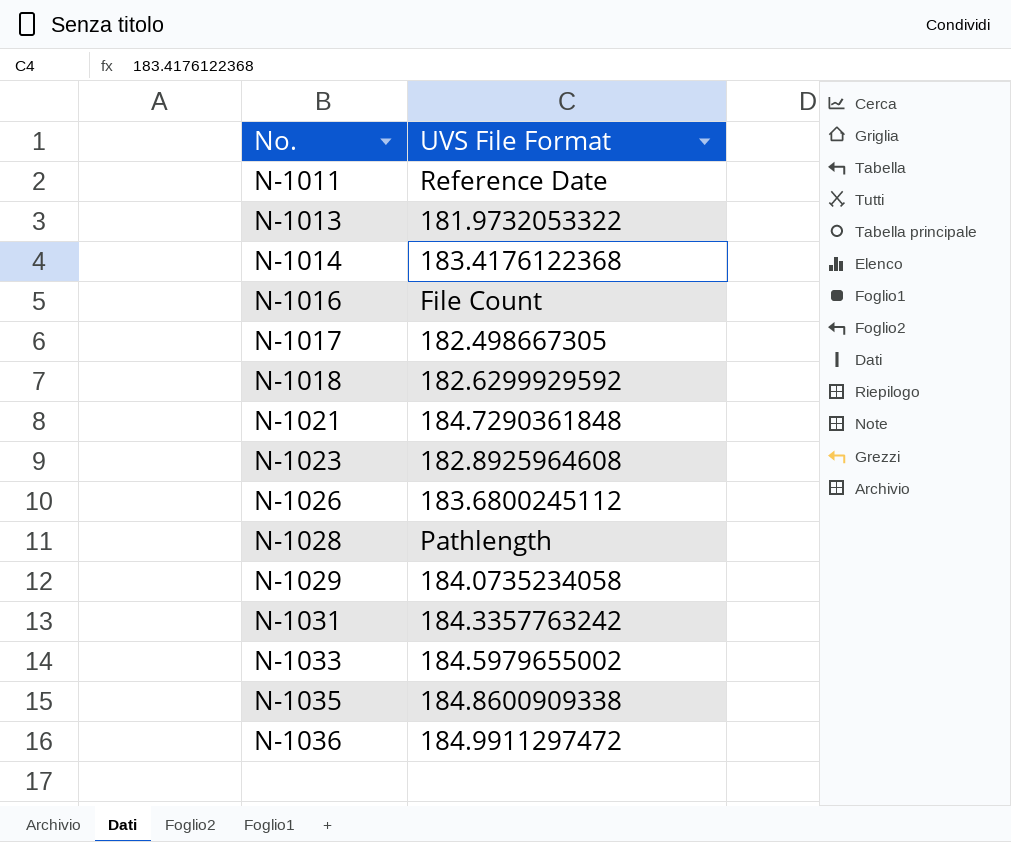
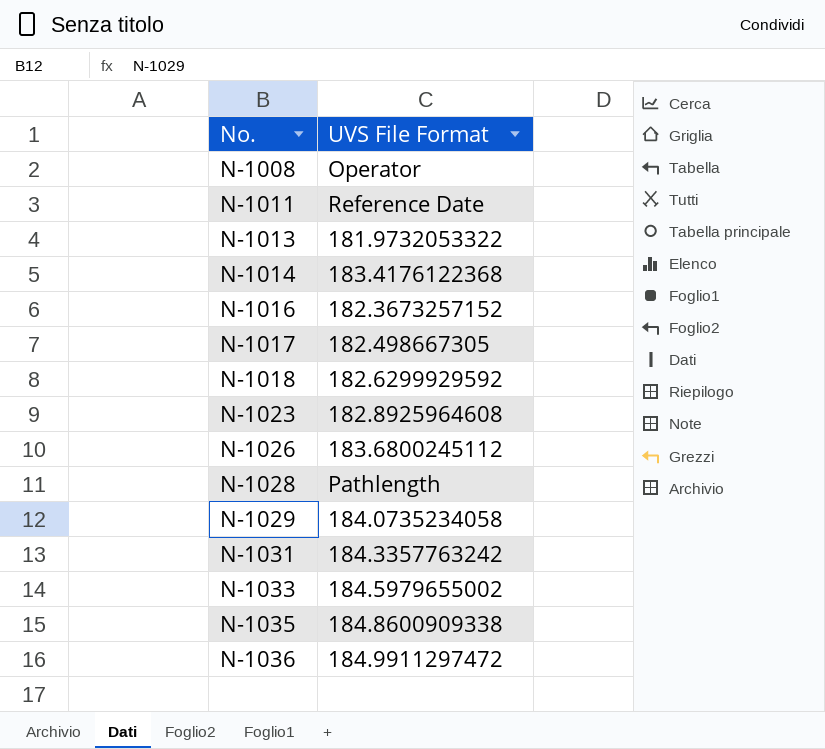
row N-1021: 184.7290361848 -> none
row N-1008: none -> Operator
N-1016 | UVS File Format: File Count -> 182.3673257152

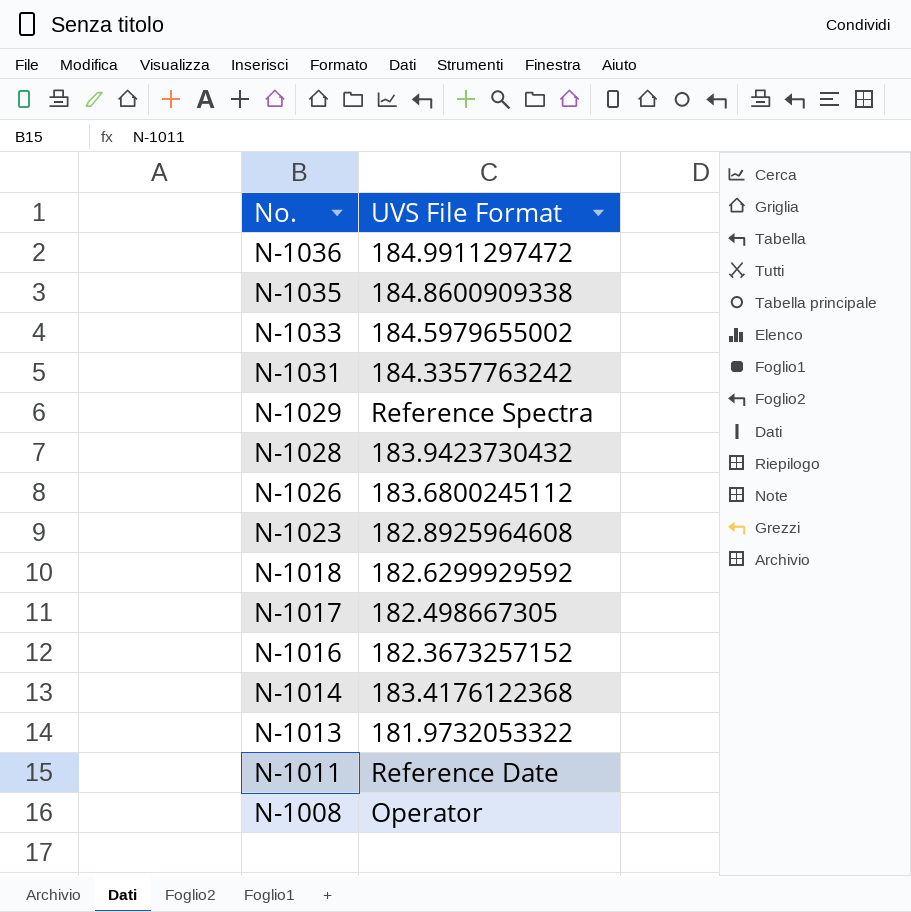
row order: No. ascending -> No. descending
N-1029 | UVS File Format: 184.0735234058 -> Reference Spectra
N-1028 | UVS File Format: Pathlength -> 183.9423730432

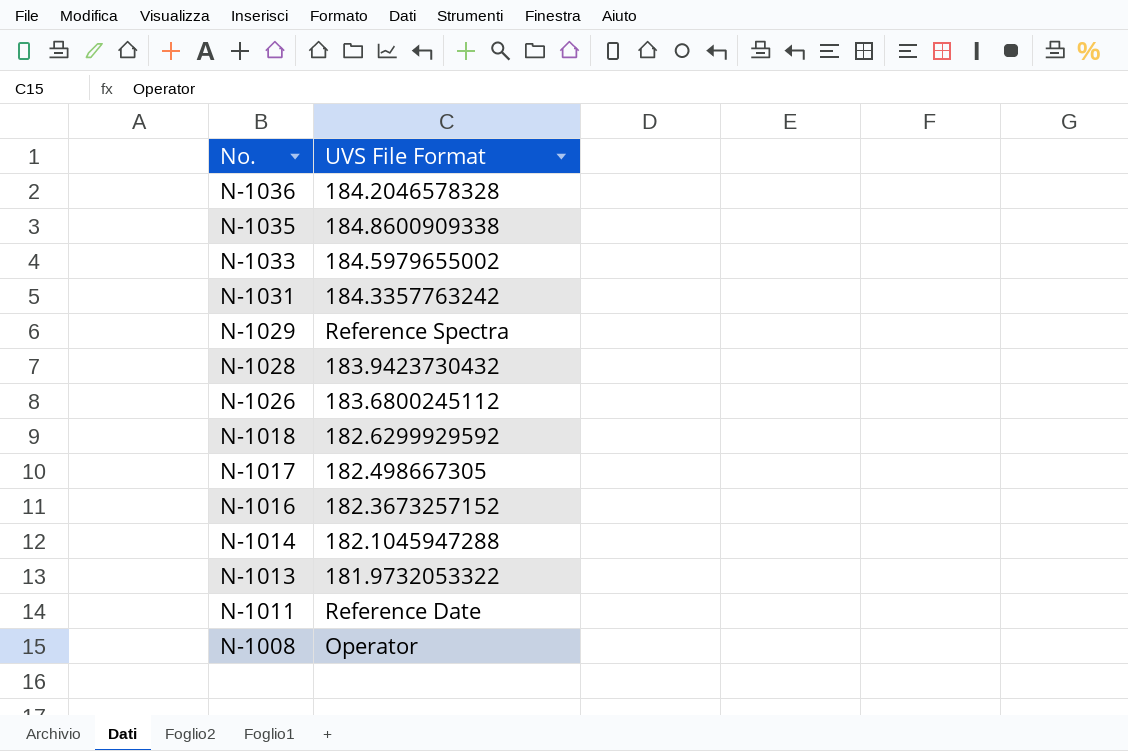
row N-1023: 182.8925964608 -> none
N-1036 | UVS File Format: 184.9911297472 -> 184.2046578328
N-1014 | UVS File Format: 183.4176122368 -> 182.1045947288

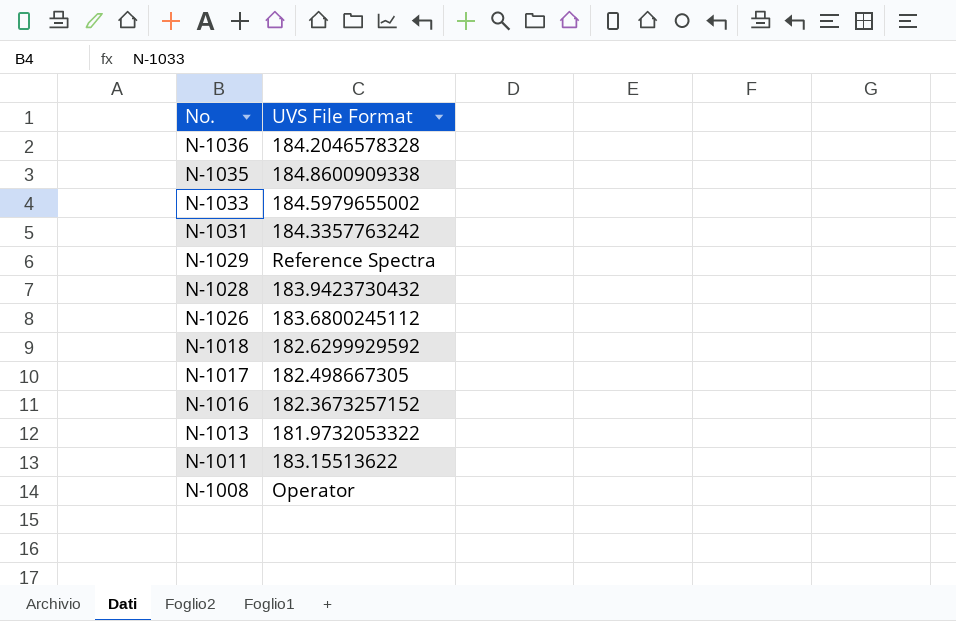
row N-1014: 182.1045947288 -> none
N-1011 | UVS File Format: Reference Date -> 183.15513622

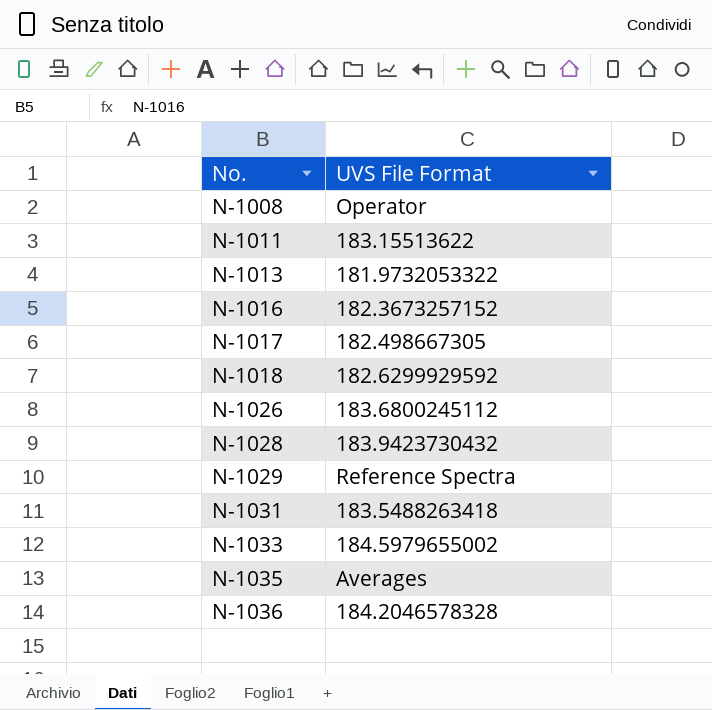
row order: No. descending -> No. ascending
N-1031 | UVS File Format: 184.3357763242 -> 183.5488263418
N-1035 | UVS File Format: 184.8600909338 -> Averages

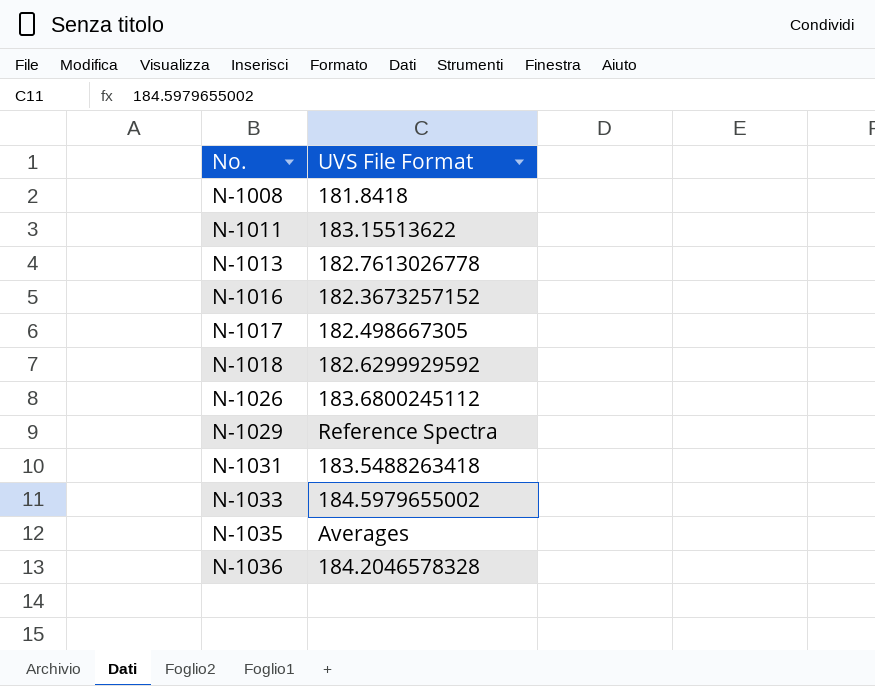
row N-1028: 183.9423730432 -> none
N-1008 | UVS File Format: Operator -> 181.8418
N-1013 | UVS File Format: 181.9732053322 -> 182.7613026778

